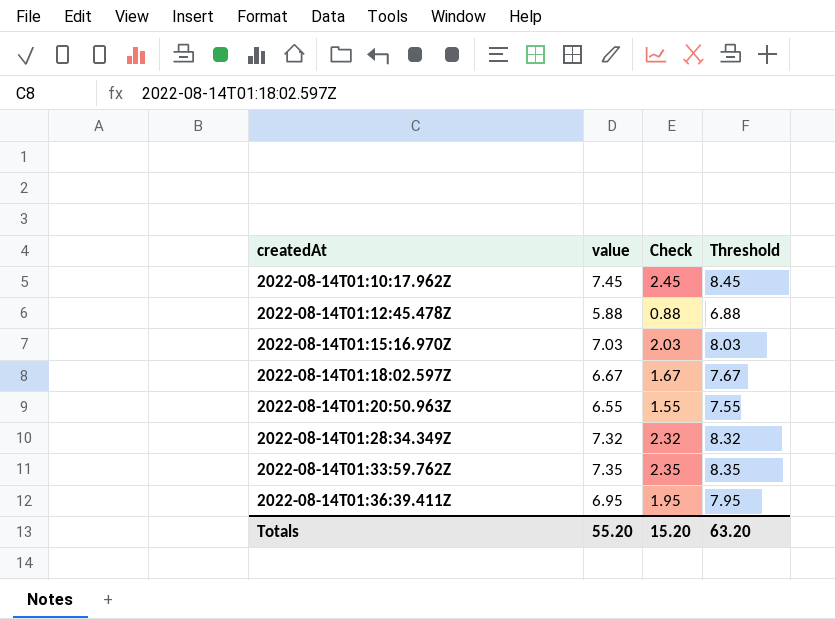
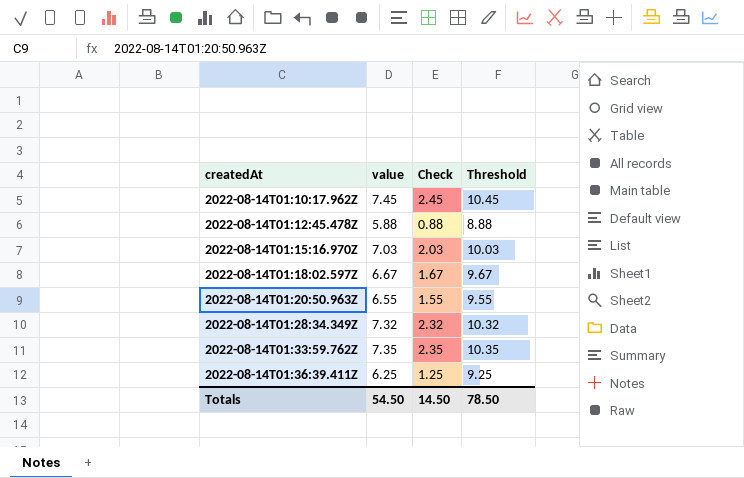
column Threshold | formula: [value] + 1 -> [value] + 3
2022-08-14T01:36:39.411Z | value: 6.95 -> 6.25
2022-08-14T01:36:39.411Z | Check: 1.95 -> 1.25
Totals | value: 55.20 -> 54.50
Totals | Check: 15.20 -> 14.50
Totals | Threshold: 63.20 -> 78.50

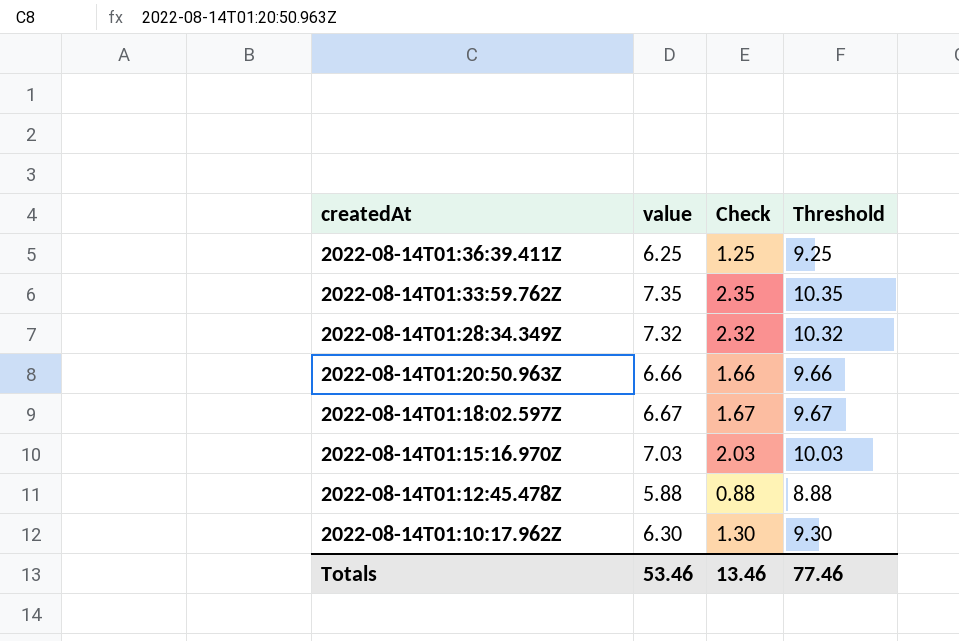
row order: createdAt ascending -> createdAt descending
2022-08-14T01:20:50.963Z | value: 6.55 -> 6.66
2022-08-14T01:20:50.963Z | Check: 1.55 -> 1.66
2022-08-14T01:20:50.963Z | Threshold: 9.55 -> 9.66
2022-08-14T01:10:17.962Z | value: 7.45 -> 6.30
2022-08-14T01:10:17.962Z | Check: 2.45 -> 1.30
2022-08-14T01:10:17.962Z | Threshold: 10.45 -> 9.30
Totals | value: 54.50 -> 53.46
Totals | Check: 14.50 -> 13.46
Totals | Threshold: 78.50 -> 77.46

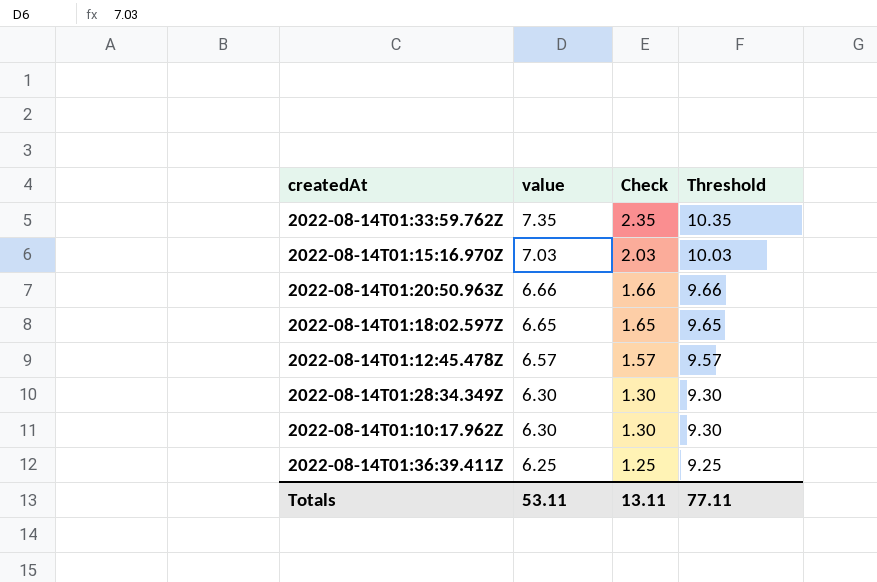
row order: createdAt descending -> value descending
2022-08-14T01:18:02.597Z | value: 6.67 -> 6.65
2022-08-14T01:18:02.597Z | Check: 1.67 -> 1.65
2022-08-14T01:18:02.597Z | Threshold: 9.67 -> 9.65
2022-08-14T01:12:45.478Z | value: 5.88 -> 6.57
2022-08-14T01:12:45.478Z | Check: 0.88 -> 1.57
2022-08-14T01:12:45.478Z | Threshold: 8.88 -> 9.57
2022-08-14T01:28:34.349Z | value: 7.32 -> 6.30
2022-08-14T01:28:34.349Z | Check: 2.32 -> 1.30
2022-08-14T01:28:34.349Z | Threshold: 10.32 -> 9.30
Totals | value: 53.46 -> 53.11
Totals | Check: 13.46 -> 13.11
Totals | Threshold: 77.46 -> 77.11

